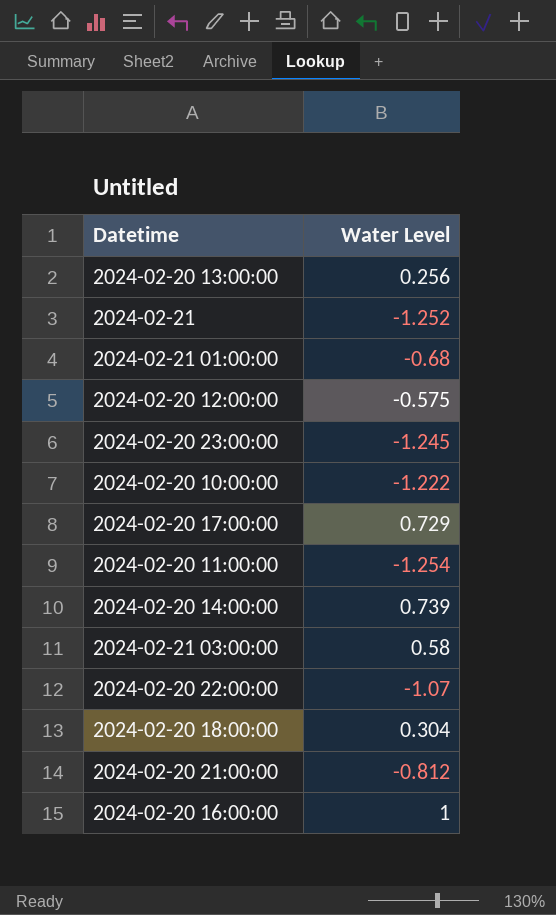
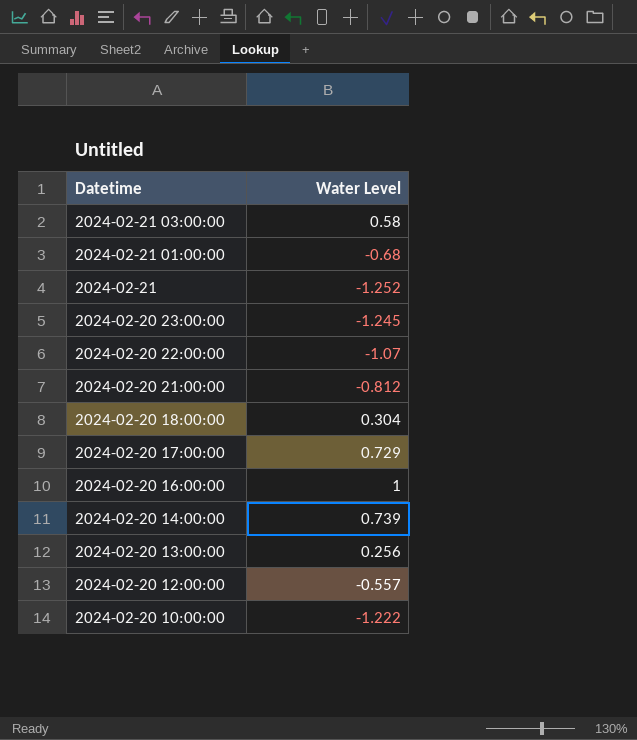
row order: none -> Datetime descending
row 2024-02-20 11:00:00: -1.254 -> none
2024-02-20 12:00:00 | Water Level: -0.575 -> -0.557

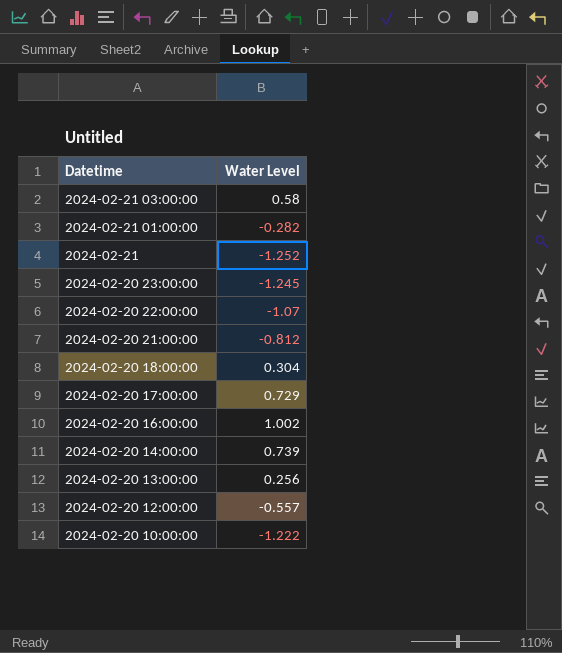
2024-02-21 01:00:00 | Water Level: -0.68 -> -0.282
2024-02-20 16:00:00 | Water Level: 1 -> 1.002

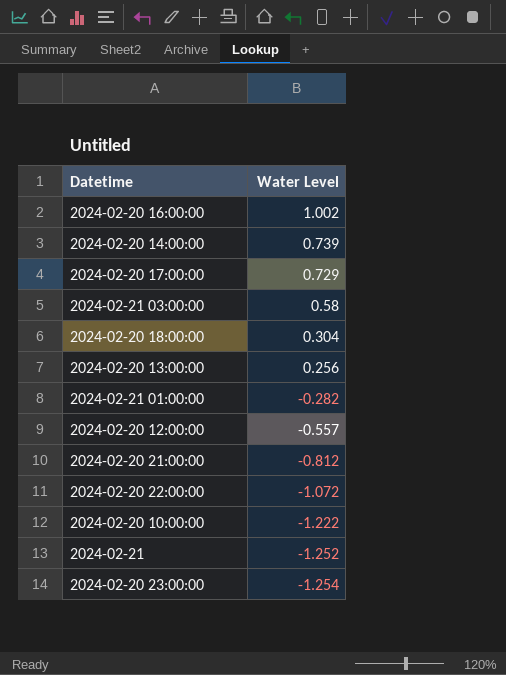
row order: Datetime descending -> Water Level descending
2024-02-20 22:00:00 | Water Level: -1.07 -> -1.072
2024-02-20 23:00:00 | Water Level: -1.245 -> -1.254

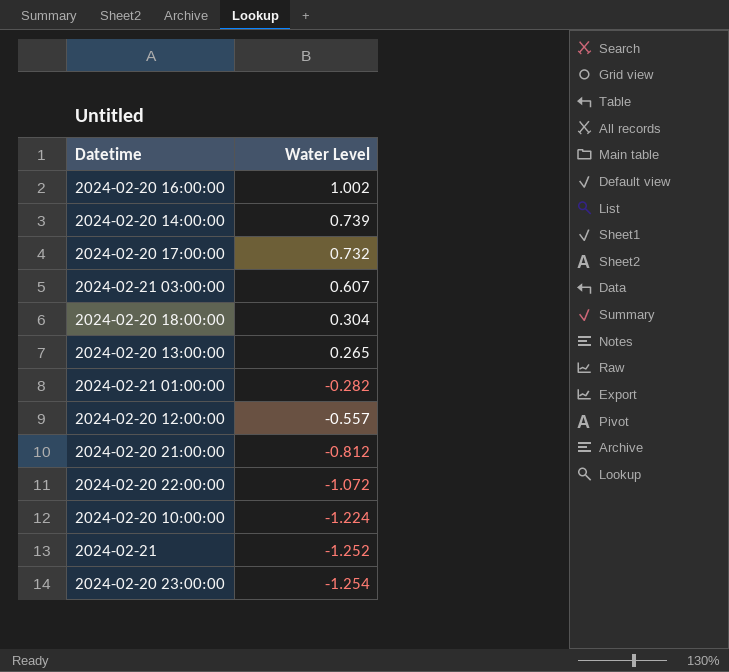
2024-02-20 17:00:00 | Water Level: 0.729 -> 0.732
2024-02-21 03:00:00 | Water Level: 0.58 -> 0.607
2024-02-20 13:00:00 | Water Level: 0.256 -> 0.265
2024-02-20 10:00:00 | Water Level: -1.222 -> -1.224

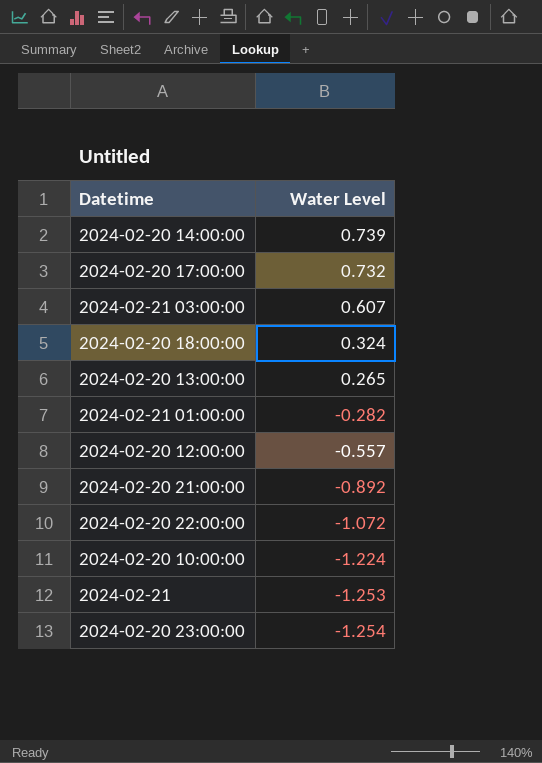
row 2024-02-20 16:00:00: 1.002 -> none
2024-02-20 18:00:00 | Water Level: 0.304 -> 0.324
2024-02-20 21:00:00 | Water Level: -0.812 -> -0.892
2024-02-21 | Water Level: -1.252 -> -1.253

